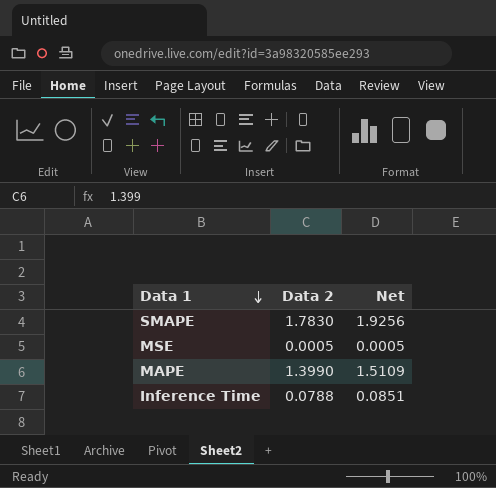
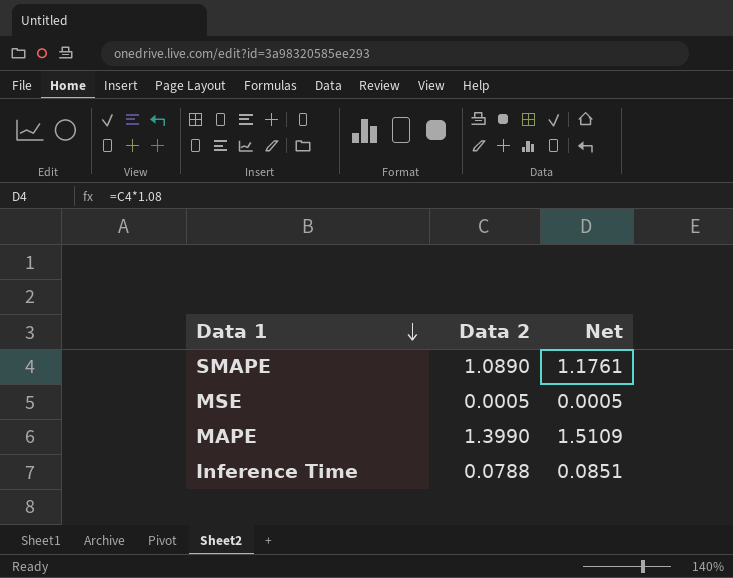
SMAPE | Data 2: 1.7830 -> 1.0890
SMAPE | Net: 1.9256 -> 1.1761

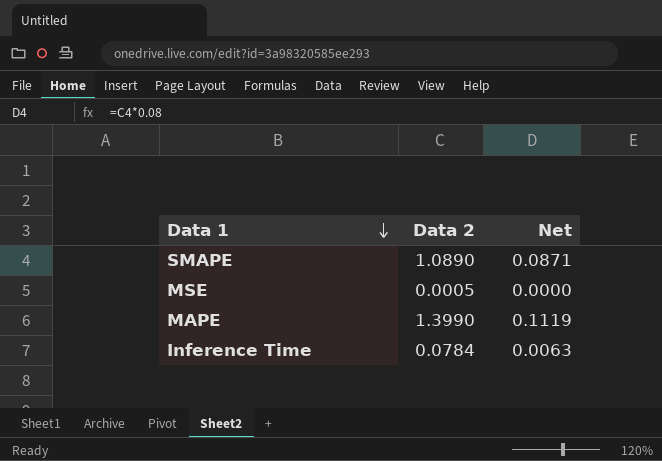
column Net | formula: [Data 2] * 1.08 -> [Data 2] * 0.08
Inference Time | Data 2: 0.0788 -> 0.0784

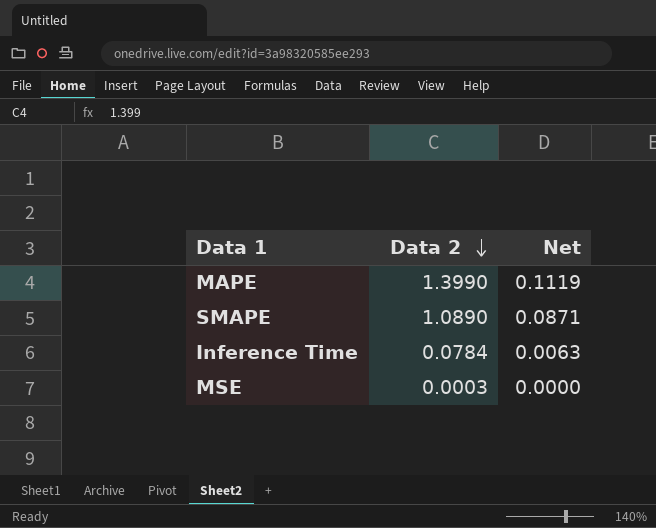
row order: Data 1 descending -> Data 2 descending
MSE | Data 2: 0.0005 -> 0.0003

